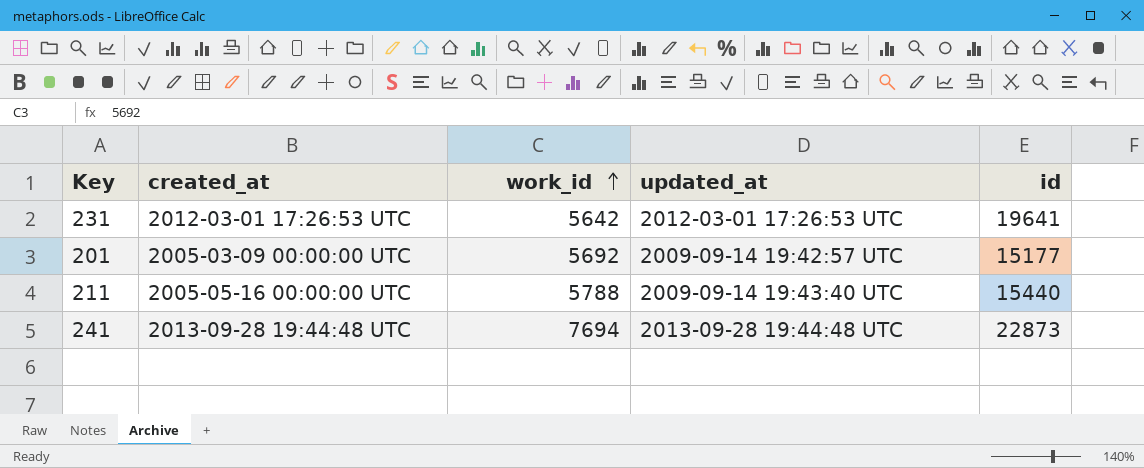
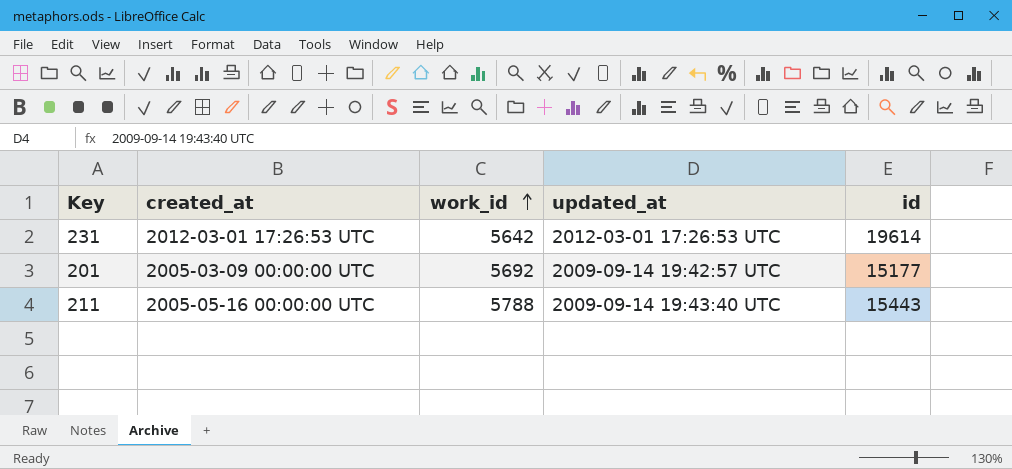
row 241: 2013-09-28 19:44:48 UTC | 7694 | 2013-09-28 19:44:48 UTC | 22873 -> none
231 | id: 19641 -> 19614
211 | id: 15440 -> 15443

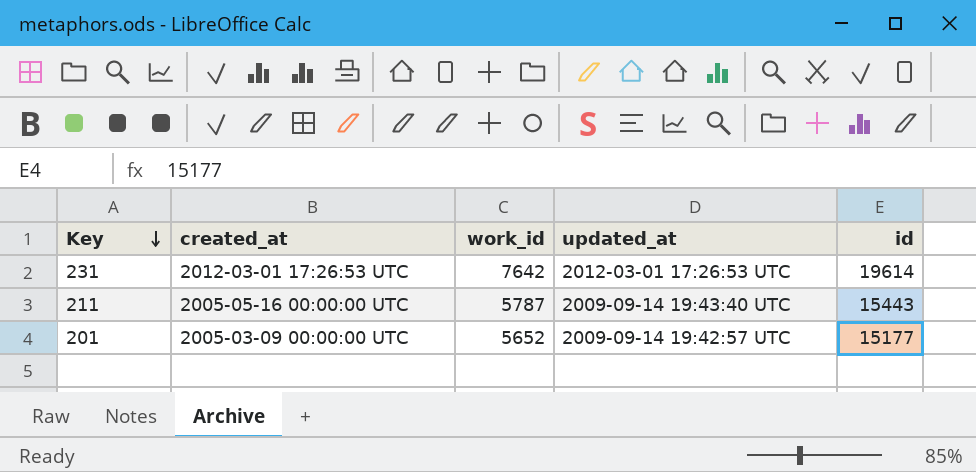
row order: work_id ascending -> Key descending
231 | work_id: 5642 -> 7642
211 | work_id: 5788 -> 5787
201 | work_id: 5692 -> 5652

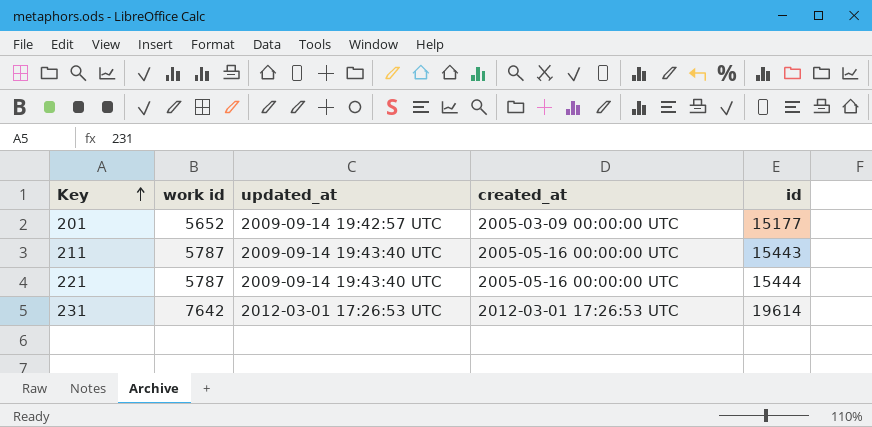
row order: Key descending -> Key ascending
column name: work_id -> work id
column created_at | position: 2 -> 4
row 221: none -> 5787 | 2009-09-14 19:43:40 UTC | 2005-05-16 00:00:00 UTC | 15444

